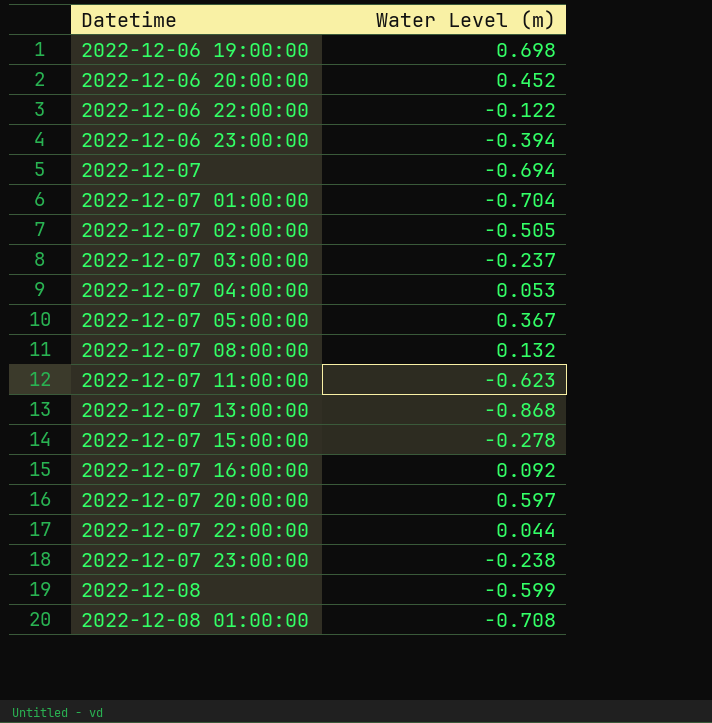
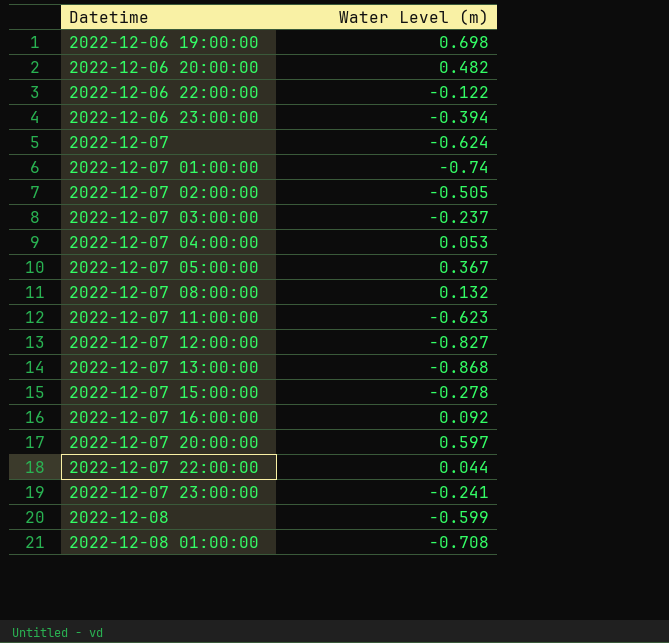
2022-12-06 20:00:00 | Water Level (m): 0.452 -> 0.482
2022-12-07 | Water Level (m): -0.694 -> -0.624
2022-12-07 01:00:00 | Water Level (m): -0.704 -> -0.74
row 2022-12-07 12:00:00: none -> -0.827
2022-12-07 23:00:00 | Water Level (m): -0.238 -> -0.241

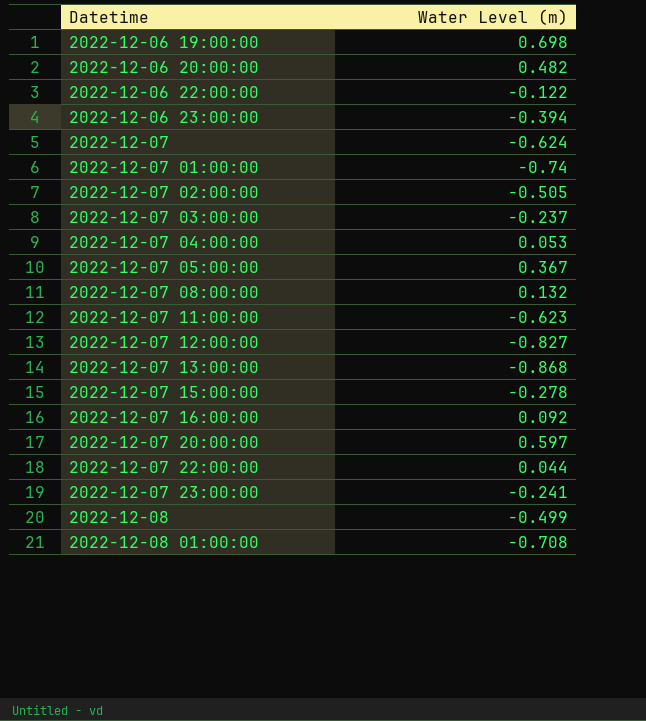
2022-12-08 | Water Level (m): -0.599 -> -0.499

